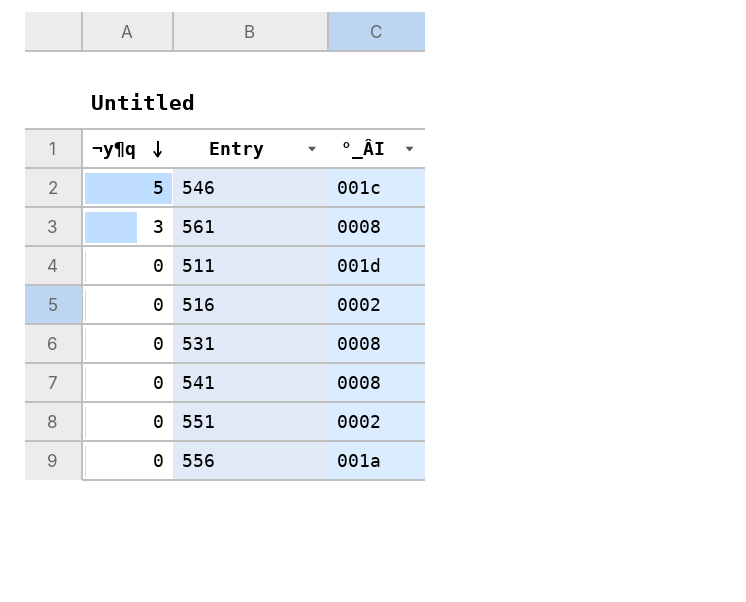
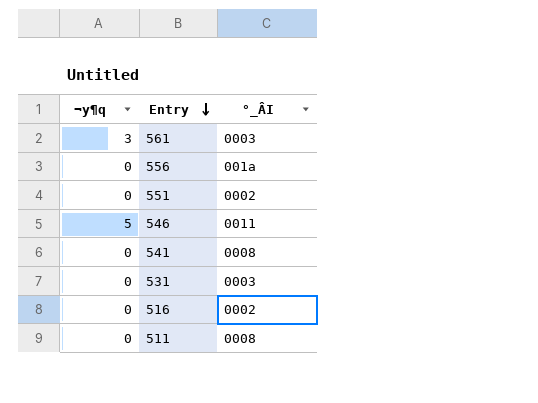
row order: ¬y¶q descending -> Entry descending
561 | °_ÂI: 0008 -> 0003
546 | °_ÂI: 001c -> 0011
531 | °_ÂI: 0008 -> 0003
511 | °_ÂI: 001d -> 0008

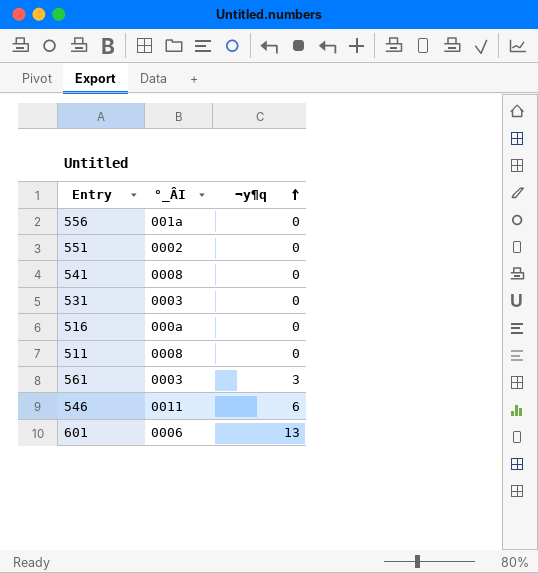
row order: Entry descending -> ¬y¶q ascending
column ¬y¶q | position: 1 -> 3
516 | °_ÂI: 0002 -> 000a
546 | ¬y¶q: 5 -> 6
row 601: none -> 0006 | 13

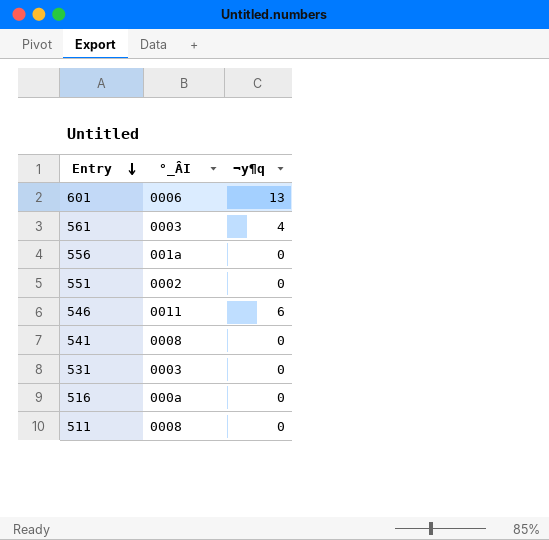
row order: ¬y¶q ascending -> Entry descending
561 | ¬y¶q: 3 -> 4

